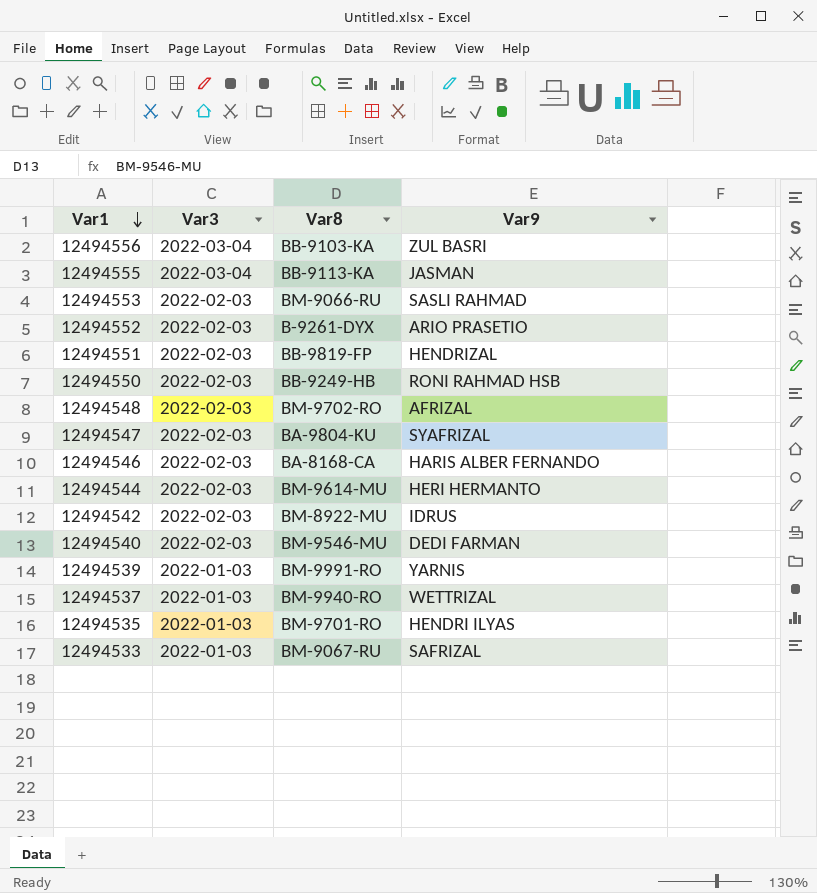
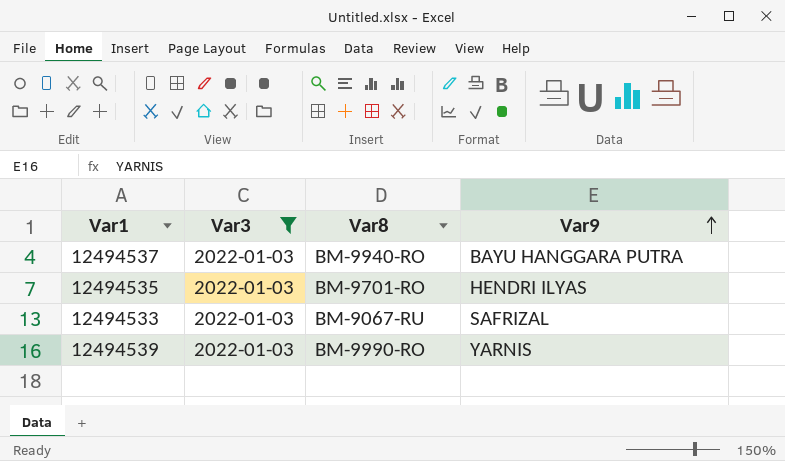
filter: none -> Var3 = 2022-01-03
row order: Var1 descending -> Var9 ascending
12494537 | Var9: WETTRIZAL -> BAYU HANGGARA PUTRA
12494539 | Var8: BM-9991-RO -> BM-9990-RO

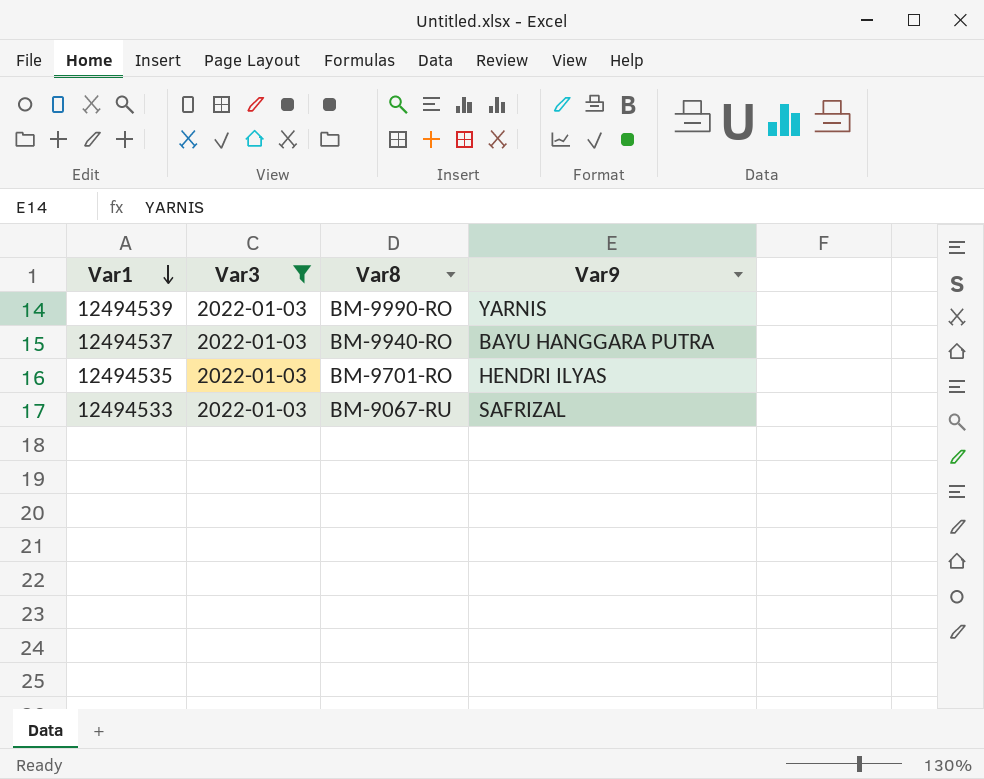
row order: Var9 ascending -> Var1 descending

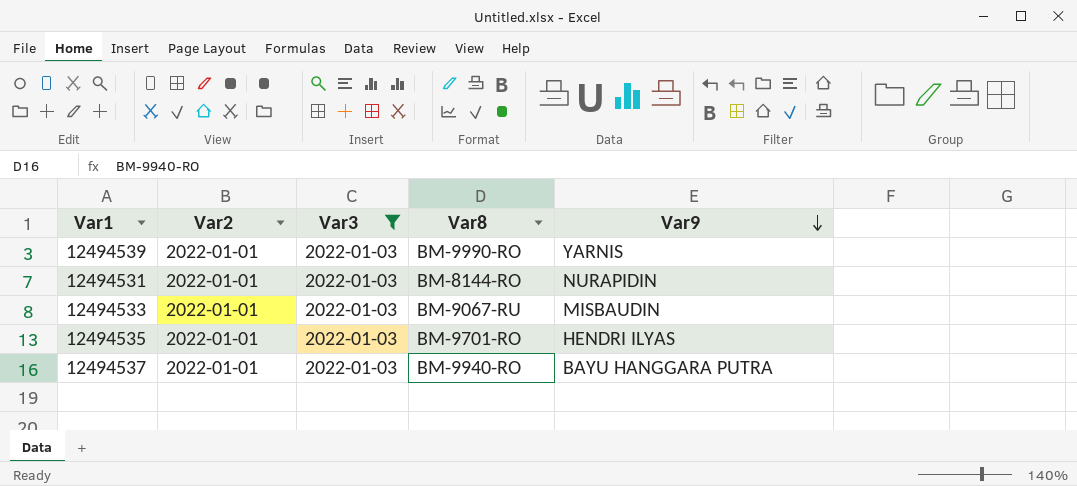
row order: Var1 descending -> Var9 descending
column Var2 | position: none -> 2
row 12494531: none -> 2022-01-01 | 2022-01-03 | BM-8144-RO | NURAPIDIN
12494533 | Var9: SAFRIZAL -> MISBAUDIN

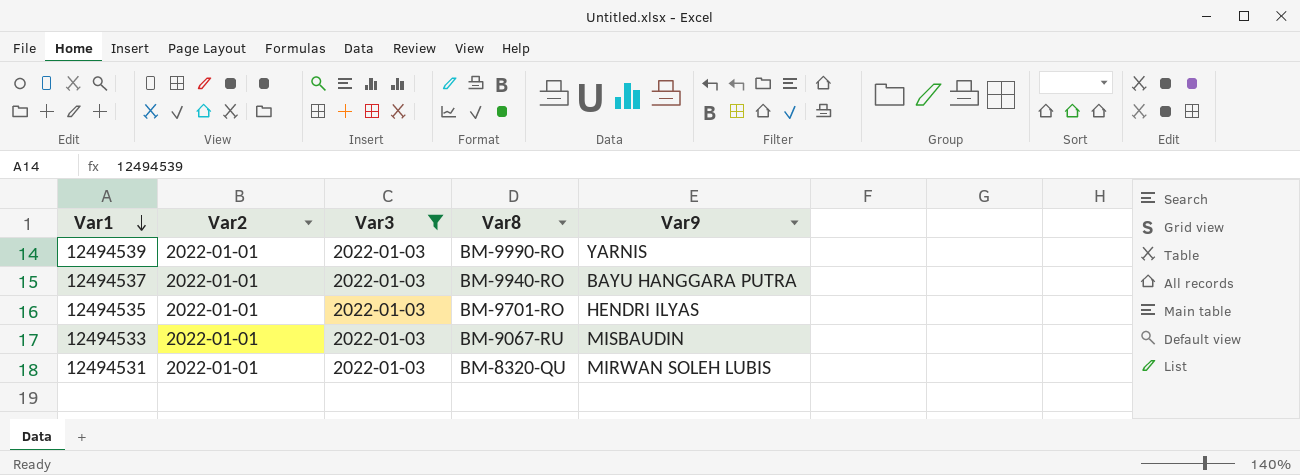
row order: Var9 descending -> Var1 descending
12494531 | Var8: BM-8144-RO -> BM-8320-QU
12494531 | Var9: NURAPIDIN -> MIRWAN SOLEH LUBIS

